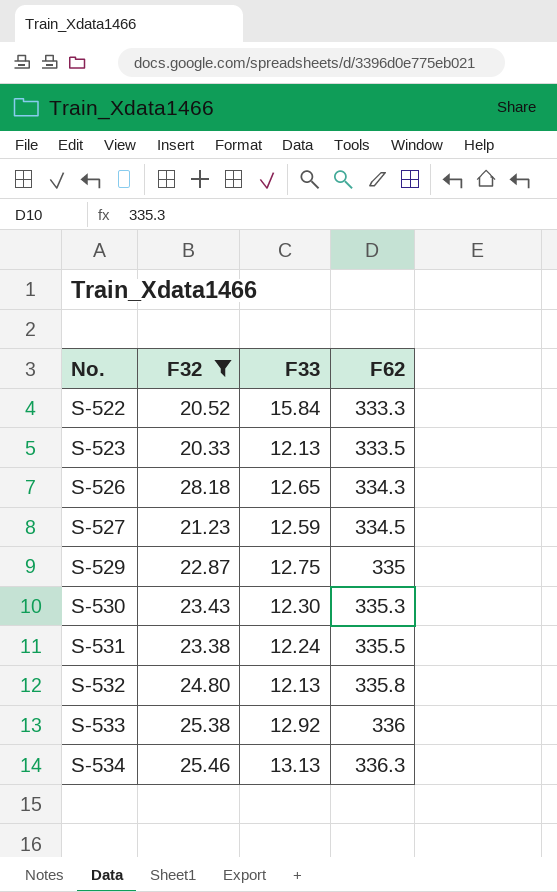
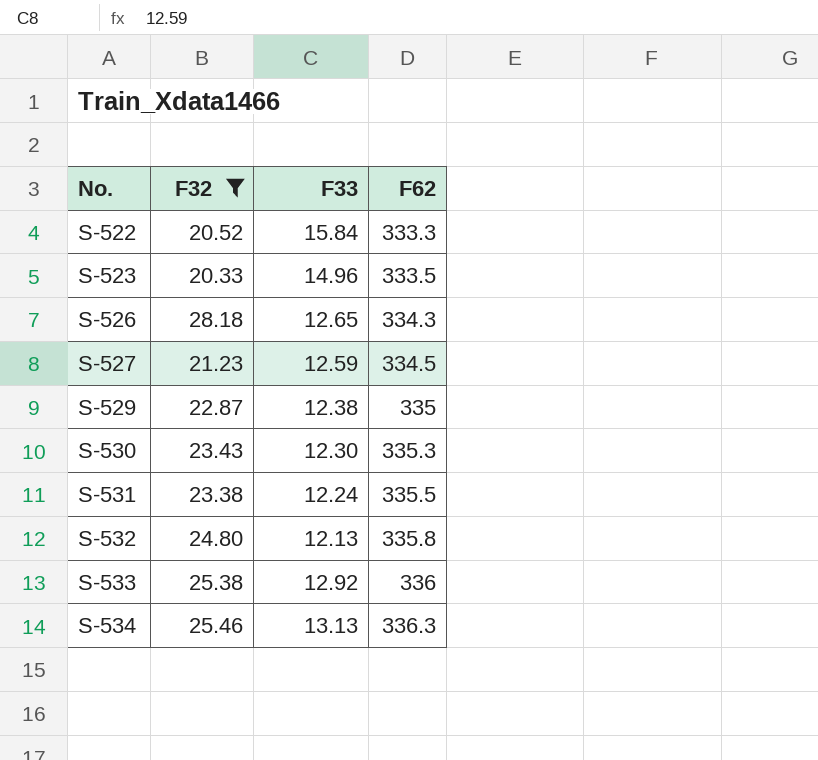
S-523 | F33: 12.13 -> 14.96
S-529 | F33: 12.75 -> 12.38

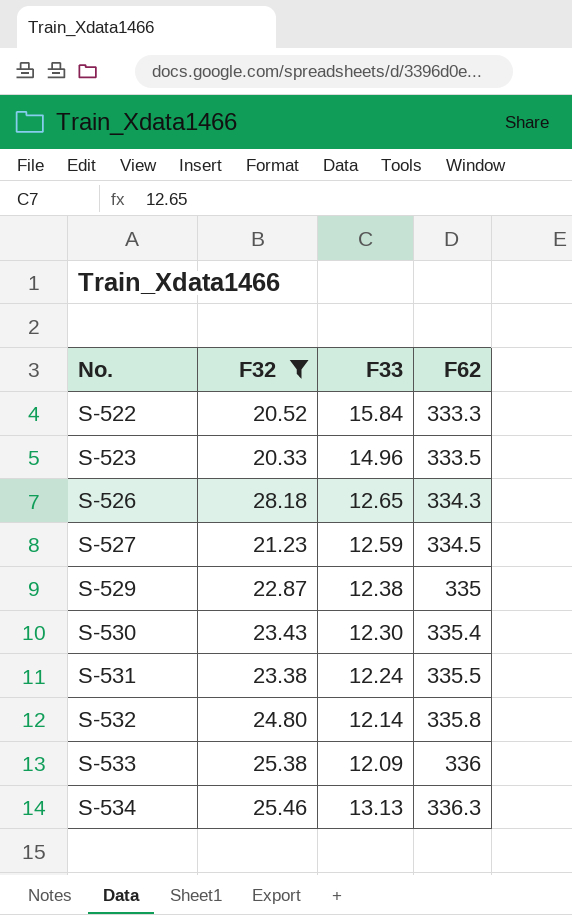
S-530 | F62: 335.3 -> 335.4
S-532 | F33: 12.13 -> 12.14
S-533 | F33: 12.92 -> 12.09

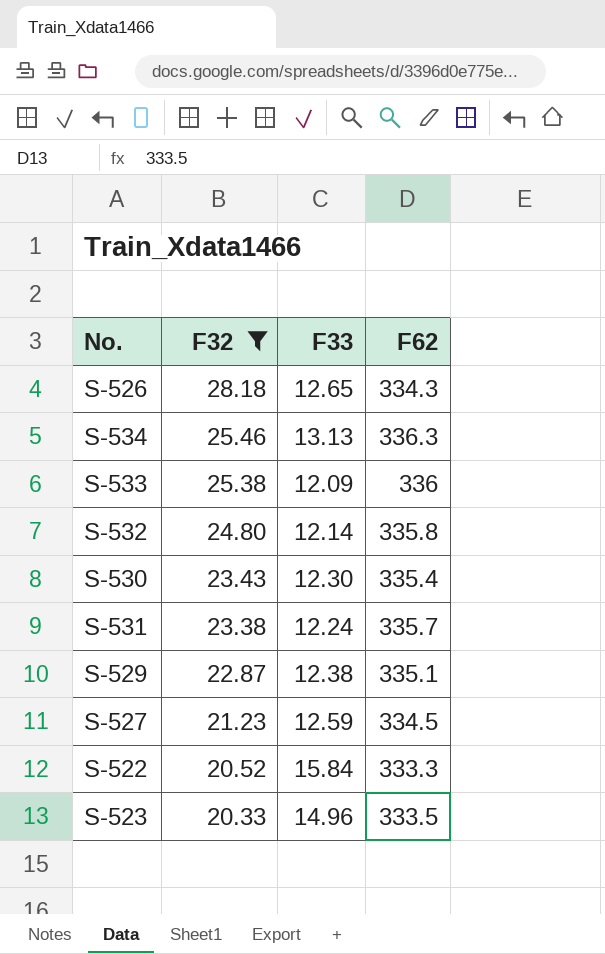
row order: No. ascending -> F32 descending
S-531 | F62: 335.5 -> 335.7
S-529 | F62: 335 -> 335.1

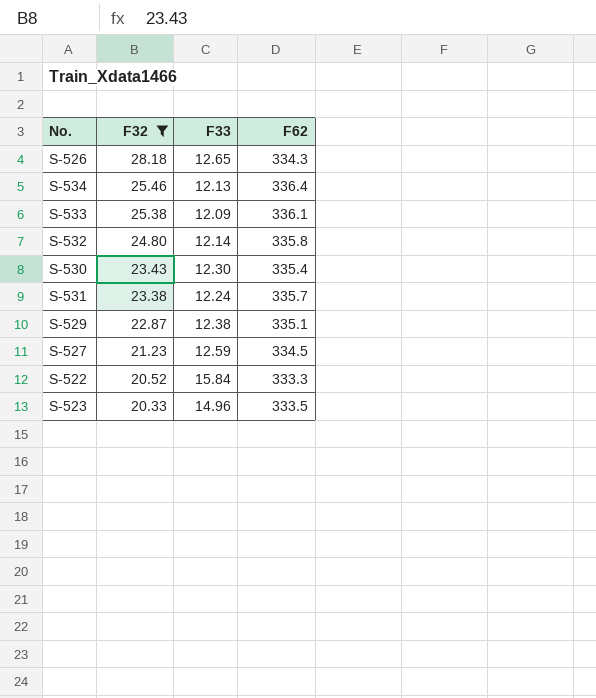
S-534 | F33: 13.13 -> 12.13
S-534 | F62: 336.3 -> 336.4
S-533 | F62: 336 -> 336.1

